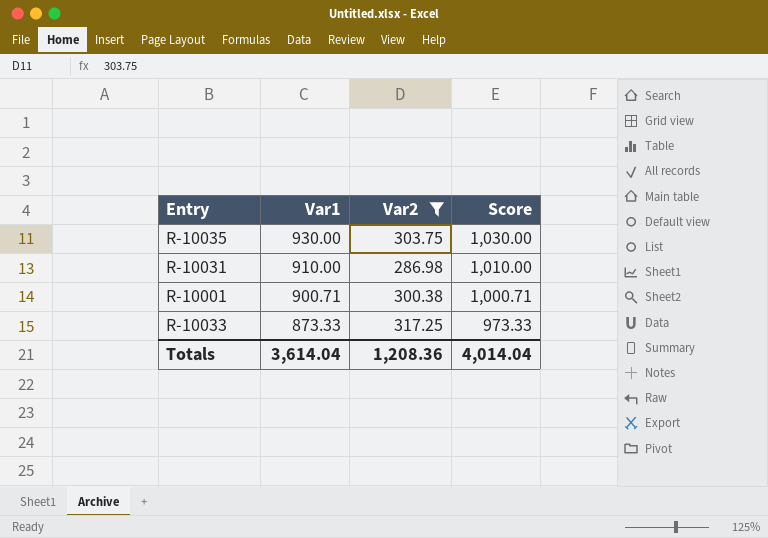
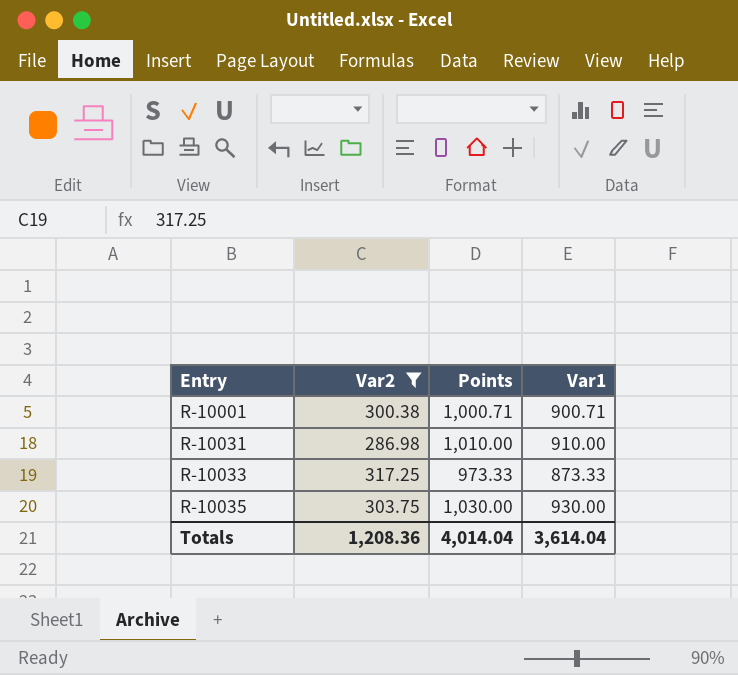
row order: Var1 descending -> Entry ascending
column name: Score -> Points
column Var1 | position: 2 -> 4

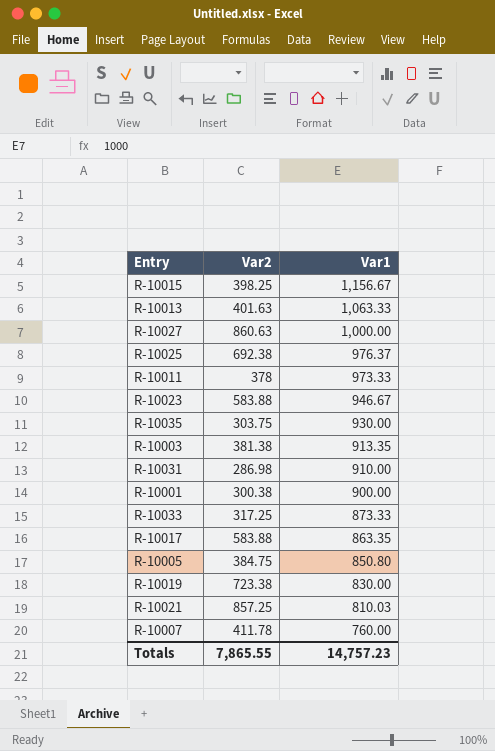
filter: Var2 <= 317.25 -> none
row order: Entry ascending -> Var1 descending
column Points | formula: [Var1] + 100 -> none
R-10001 | Var1: 900.71 -> 900.00
Totals | Var2: 1,208.36 -> 7,865.55
Totals | Var1: 3,614.04 -> 14,757.23

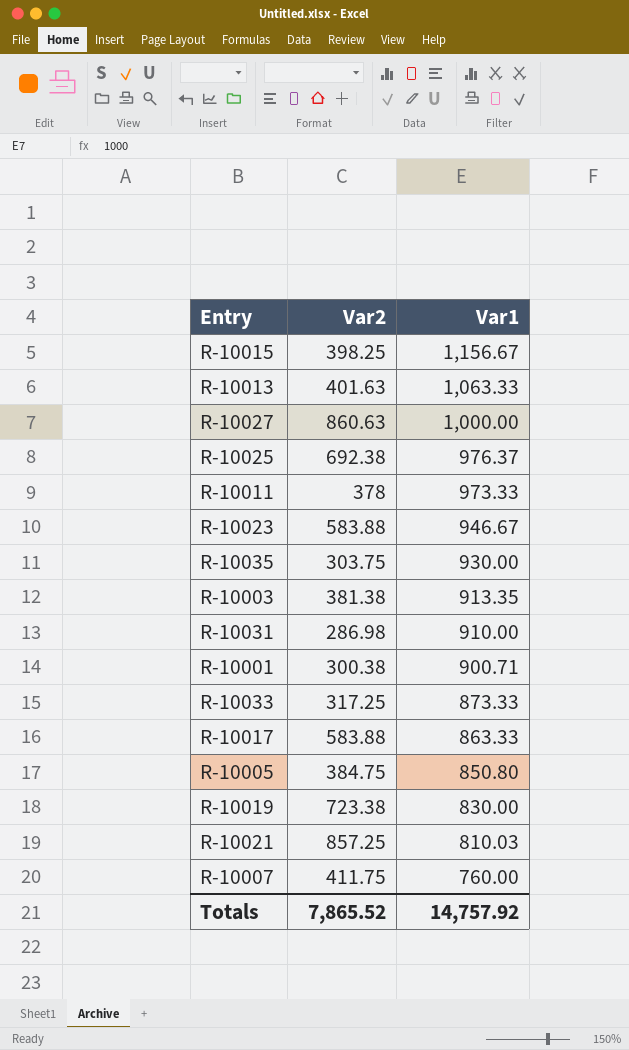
R-10001 | Var1: 900.00 -> 900.71
R-10017 | Var1: 863.35 -> 863.33
R-10007 | Var2: 411.78 -> 411.75
Totals | Var2: 7,865.55 -> 7,865.52
Totals | Var1: 14,757.23 -> 14,757.92

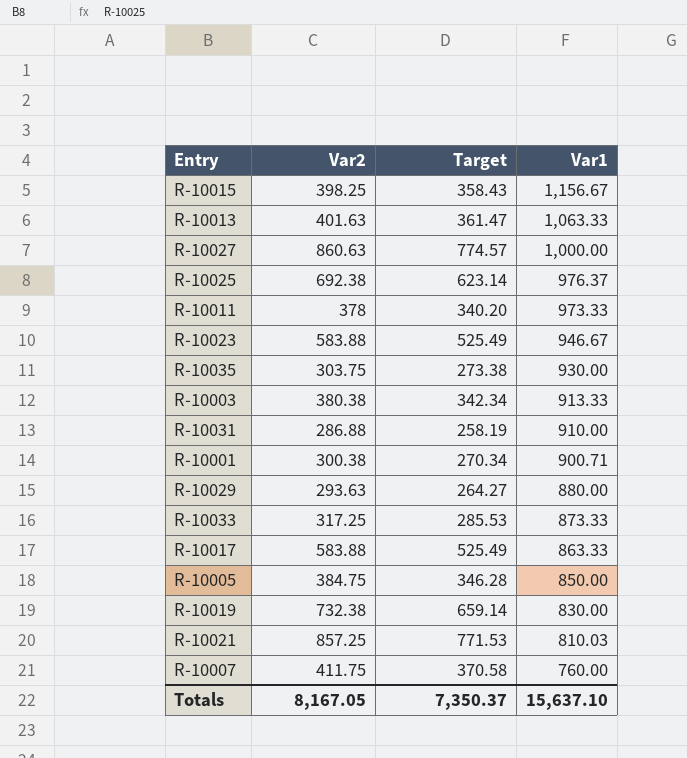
column Target | formula: none -> [Var2] * 0.9
R-10003 | Var2: 381.38 -> 380.38
R-10003 | Var1: 913.35 -> 913.33
R-10031 | Var2: 286.98 -> 286.88
row R-10029: none -> 293.63 | 264.27 | 880.00
R-10005 | Var1: 850.80 -> 850.00
R-10019 | Var2: 723.38 -> 732.38
Totals | Var2: 7,865.52 -> 8,167.05
Totals | Var1: 14,757.92 -> 15,637.10

